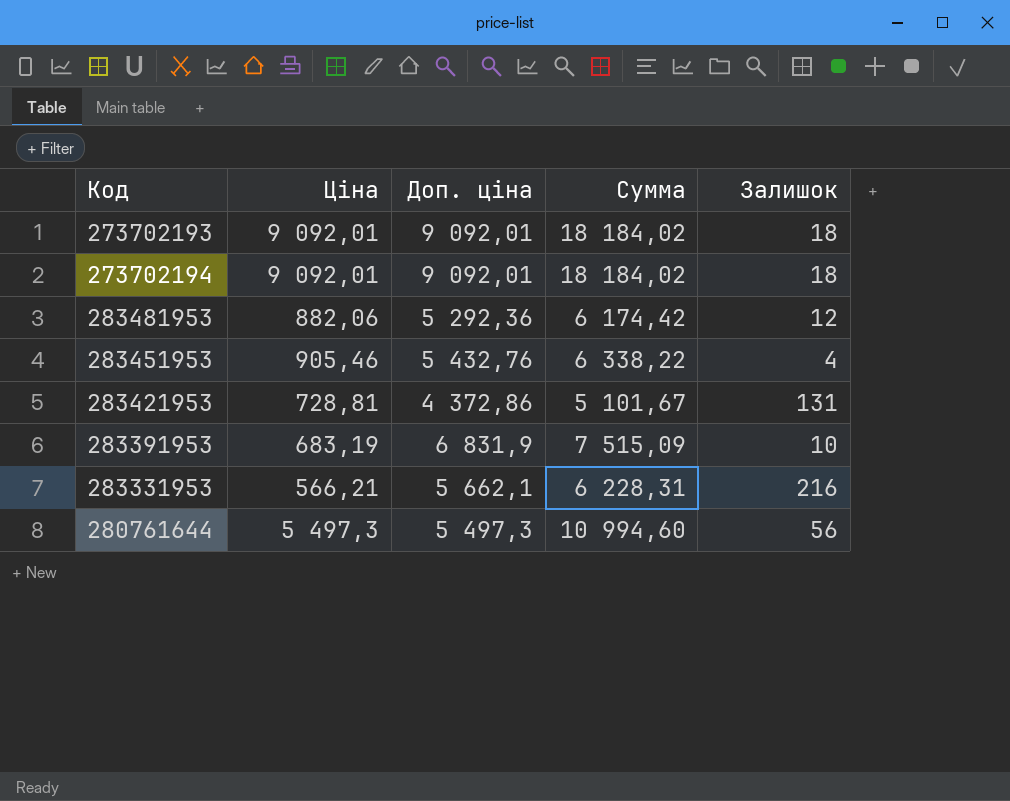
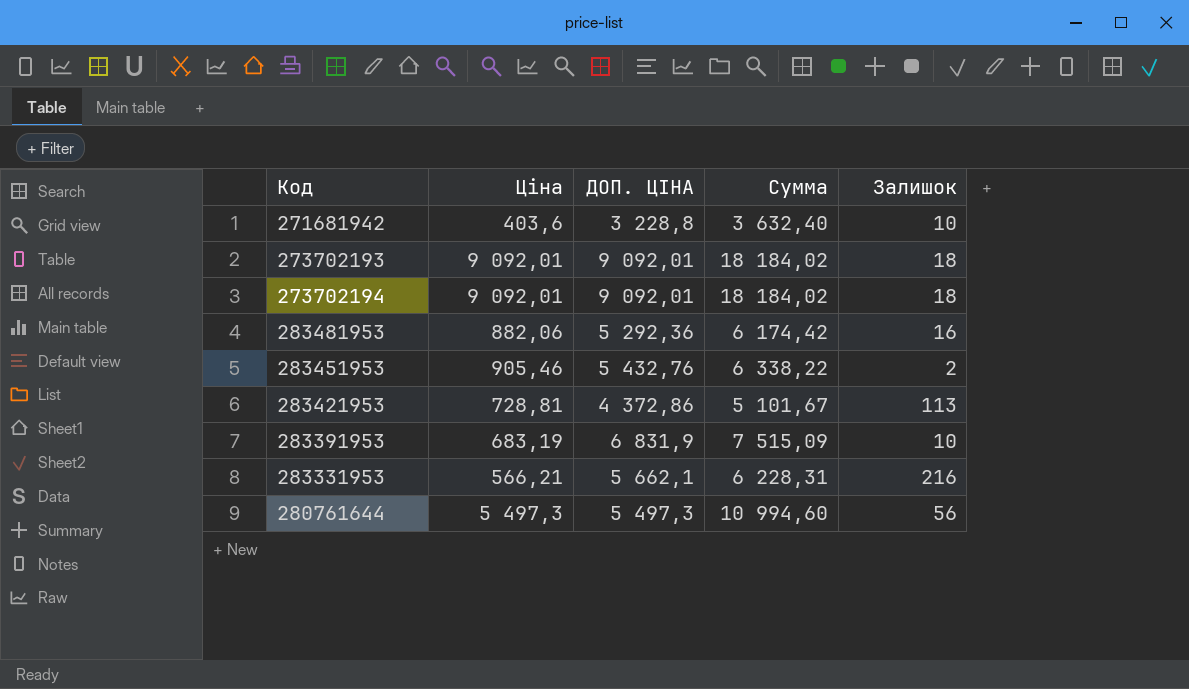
column name: Доп. ціна -> ДОП. ЦІНА
row 271681942: none -> 403,6 | 3 228,8 | 3 632,40 | 10
283481953 | Залишок: 12 -> 16
283451953 | Залишок: 4 -> 2
283421953 | Залишок: 131 -> 113

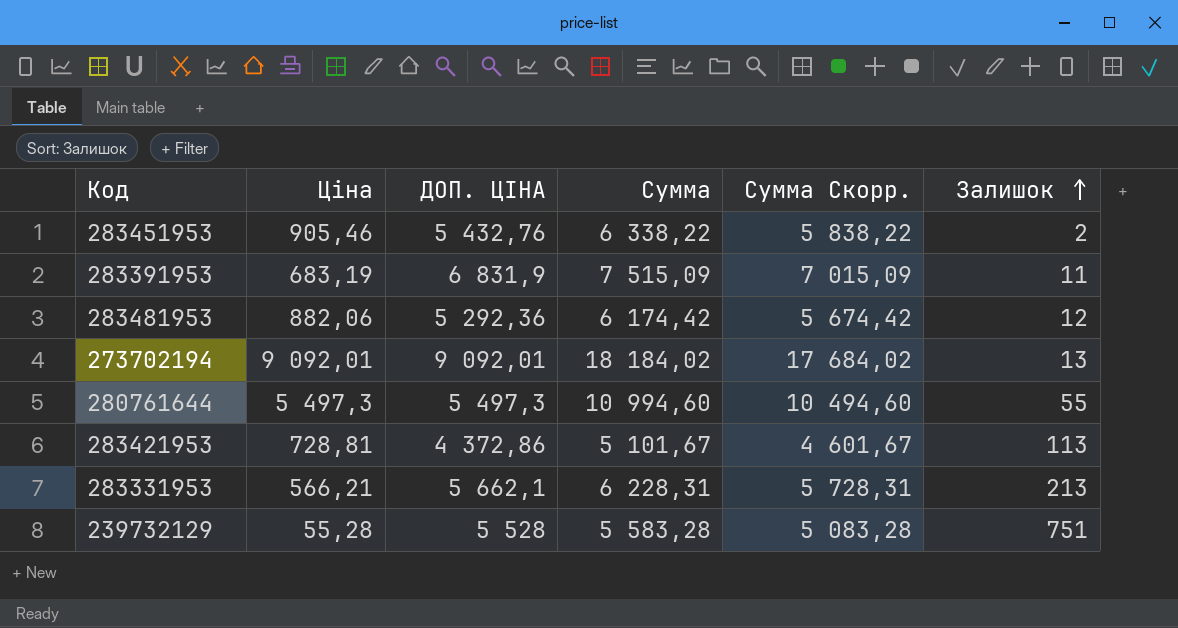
row order: none -> Залишок ascending
column Сумма Скорр. | formula: none -> [Сумма] - 500
row 271681942: 403,6 | 3 228,8 | 3 632,40 | 10 -> none
row 273702193: 9 092,01 | 9 092,01 | 18 184,02 | 18 -> none
283391953 | Залишок: 10 -> 11
283481953 | Залишок: 16 -> 12
273702194 | Залишок: 18 -> 13
280761644 | Залишок: 56 -> 55
283331953 | Залишок: 216 -> 213
row 239732129: none -> 55,28 | 5 528 | 5 583,28 | 5 083,28 | 751

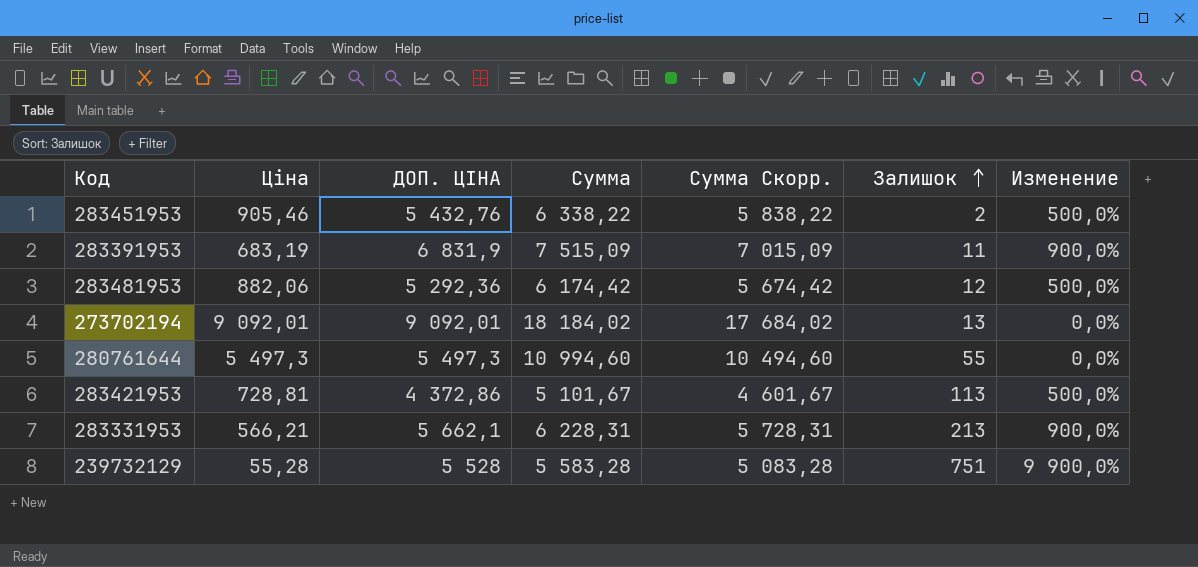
column Изменение | formula: none -> ([ДОП. ЦІНА] - [Ціна]) / [Ціна]

